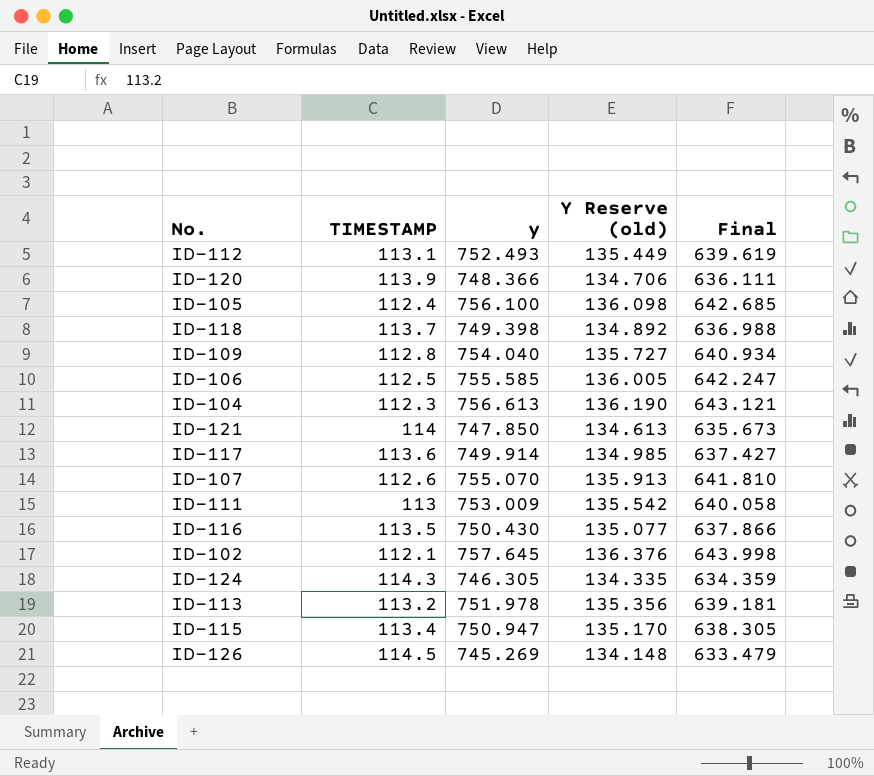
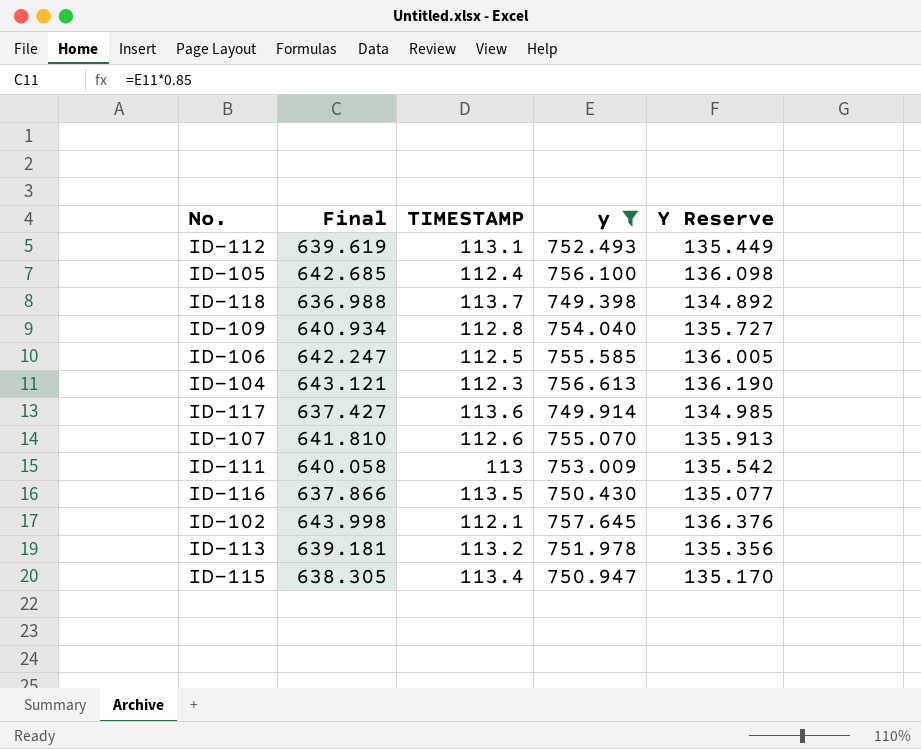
filter: none -> y >= 749.398
column Final | position: 5 -> 2
column name: Y Reserve (old) -> Y Reserve

